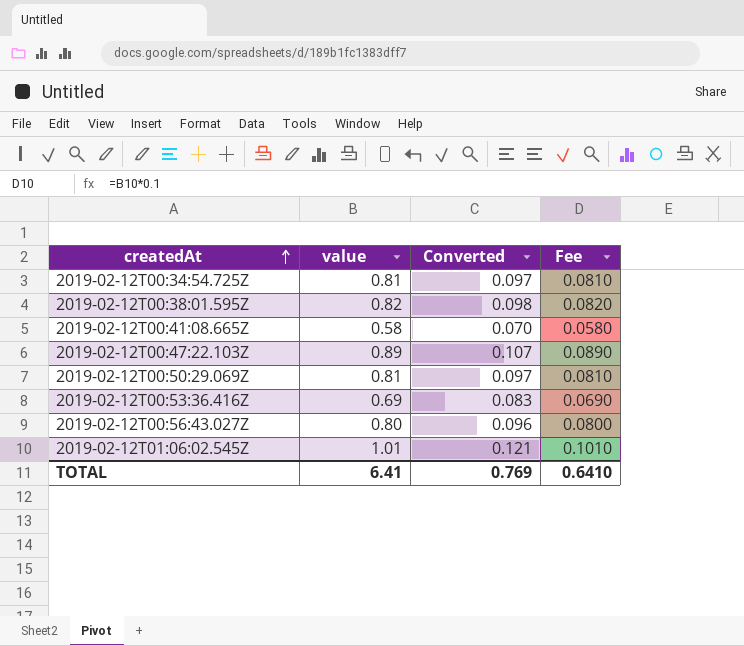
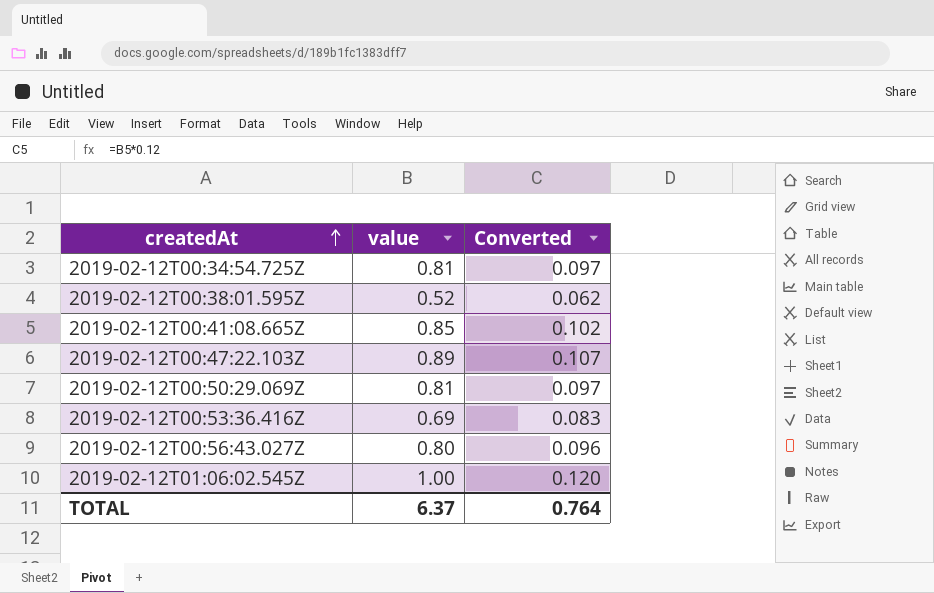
column Fee | formula: [value] * 0.1 -> none
2019-02-12T00:38:01.595Z | value: 0.82 -> 0.52
2019-02-12T00:38:01.595Z | Converted: 0.098 -> 0.062
2019-02-12T00:41:08.665Z | value: 0.58 -> 0.85
2019-02-12T00:41:08.665Z | Converted: 0.070 -> 0.102
2019-02-12T01:06:02.545Z | value: 1.01 -> 1.00
2019-02-12T01:06:02.545Z | Converted: 0.121 -> 0.120
TOTAL | value: 6.41 -> 6.37
TOTAL | Converted: 0.769 -> 0.764

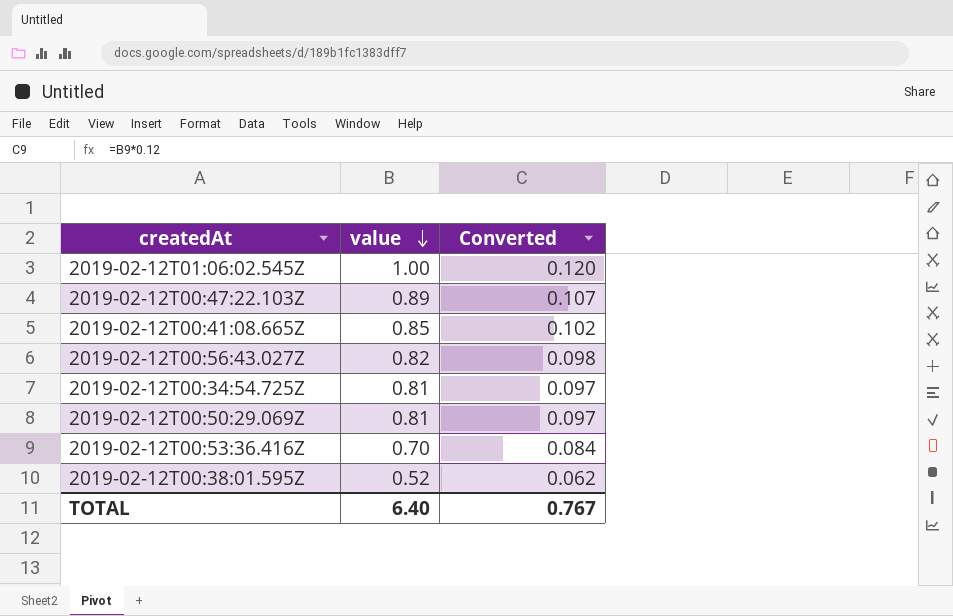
row order: createdAt ascending -> value descending
2019-02-12T00:56:43.027Z | value: 0.80 -> 0.82
2019-02-12T00:56:43.027Z | Converted: 0.096 -> 0.098
2019-02-12T00:53:36.416Z | value: 0.69 -> 0.70
2019-02-12T00:53:36.416Z | Converted: 0.083 -> 0.084
TOTAL | value: 6.37 -> 6.40
TOTAL | Converted: 0.764 -> 0.767

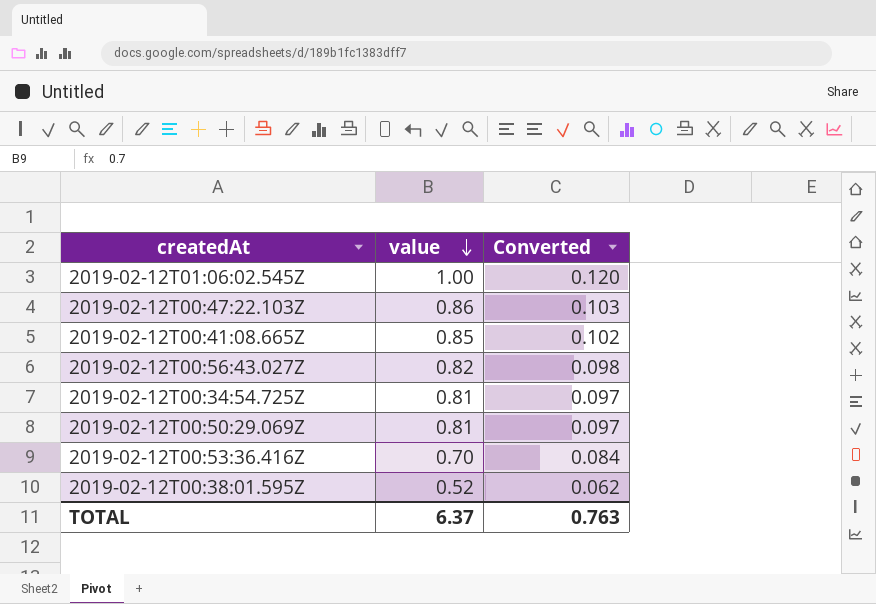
2019-02-12T00:47:22.103Z | value: 0.89 -> 0.86
2019-02-12T00:47:22.103Z | Converted: 0.107 -> 0.103
TOTAL | value: 6.40 -> 6.37
TOTAL | Converted: 0.767 -> 0.763

